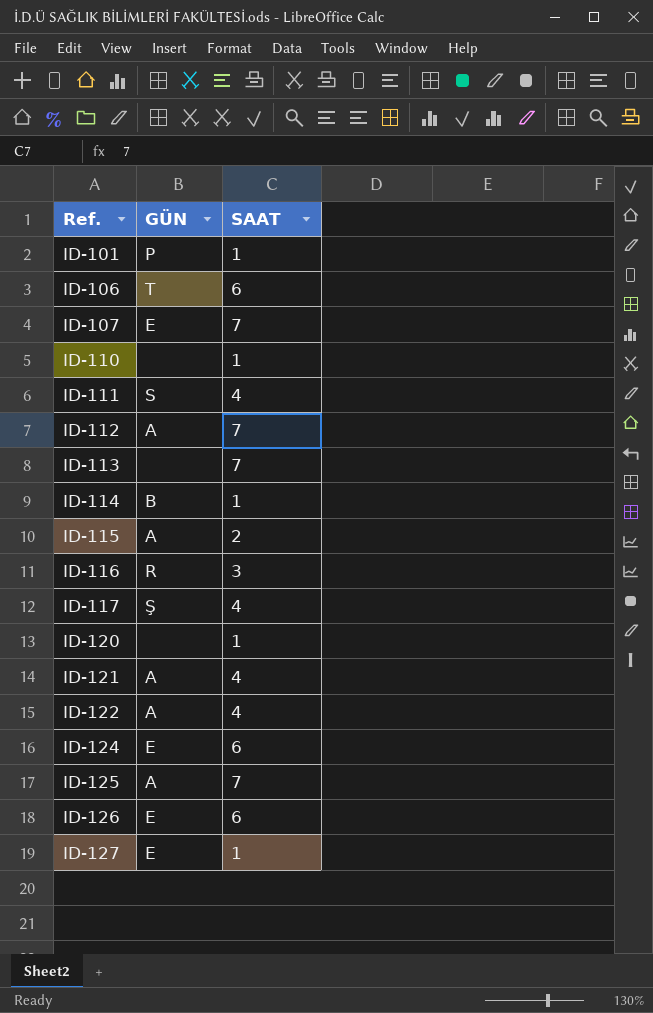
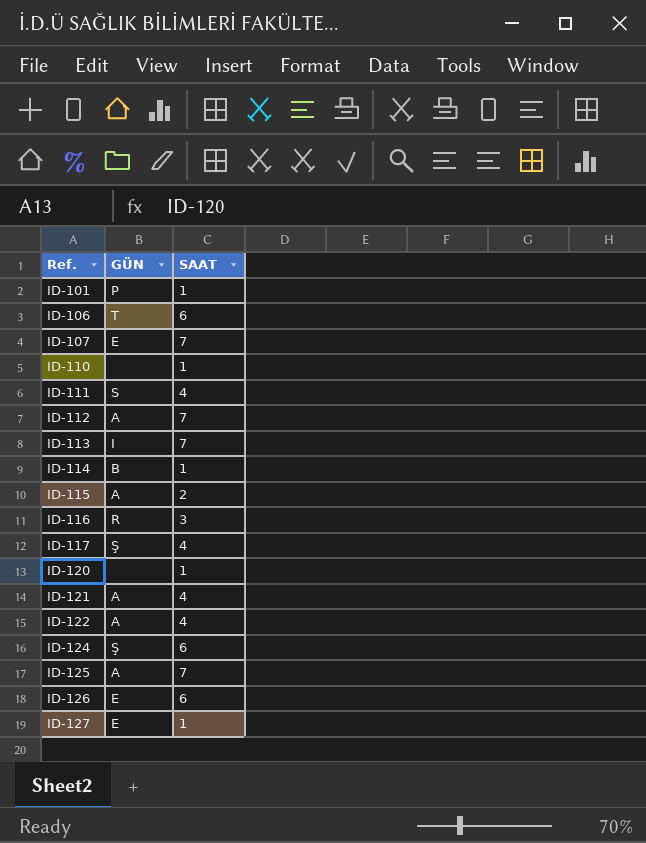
ID-113 | GÜN: none -> I
ID-124 | GÜN: E -> Ş

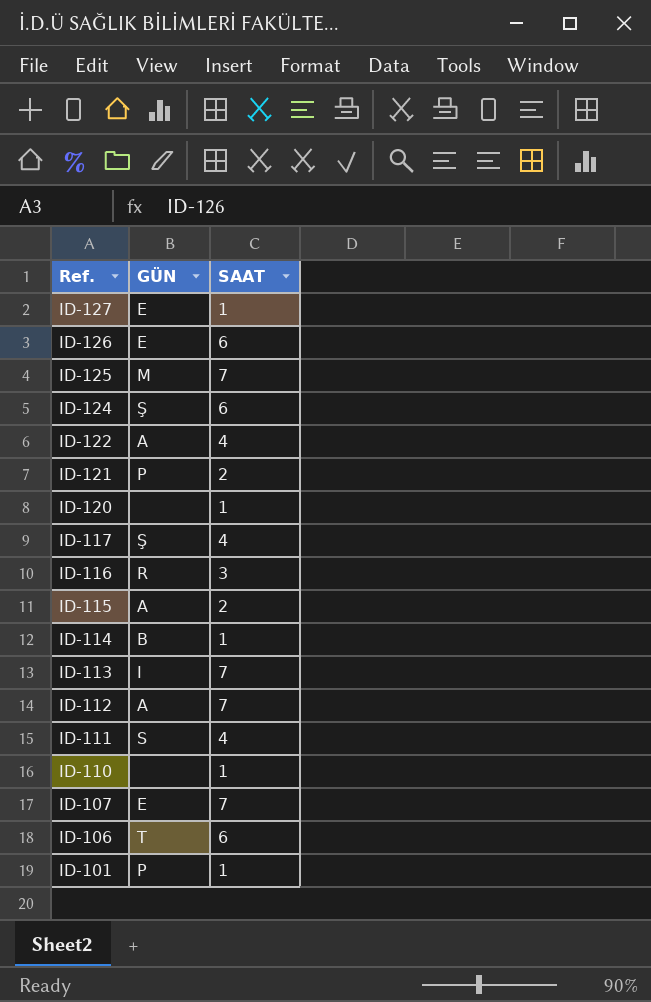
row order: Ref. ascending -> Ref. descending
ID-125 | GÜN: A -> M
ID-121 | GÜN: A -> P
ID-121 | SAAT: 4 -> 2

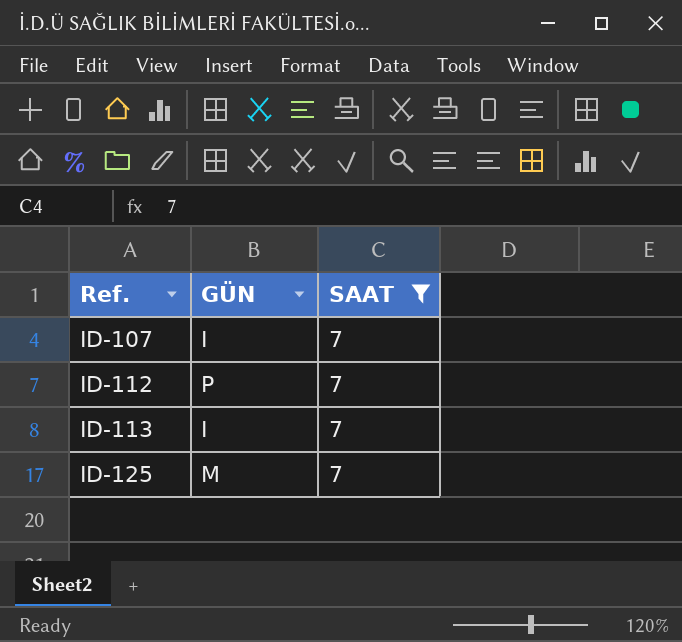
filter: none -> SAAT = 7
row order: Ref. descending -> Ref. ascending
ID-107 | GÜN: E -> I
ID-112 | GÜN: A -> P

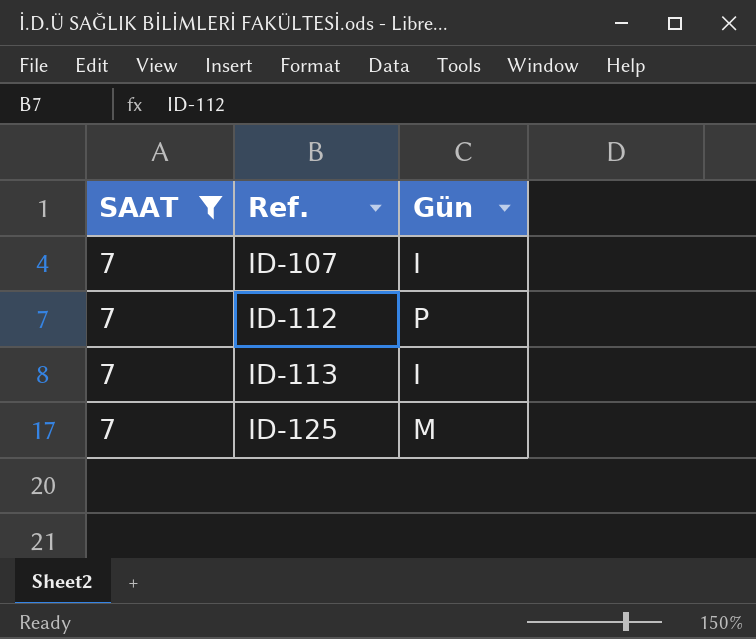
column SAAT | position: 3 -> 1
column name: GÜN -> Gün

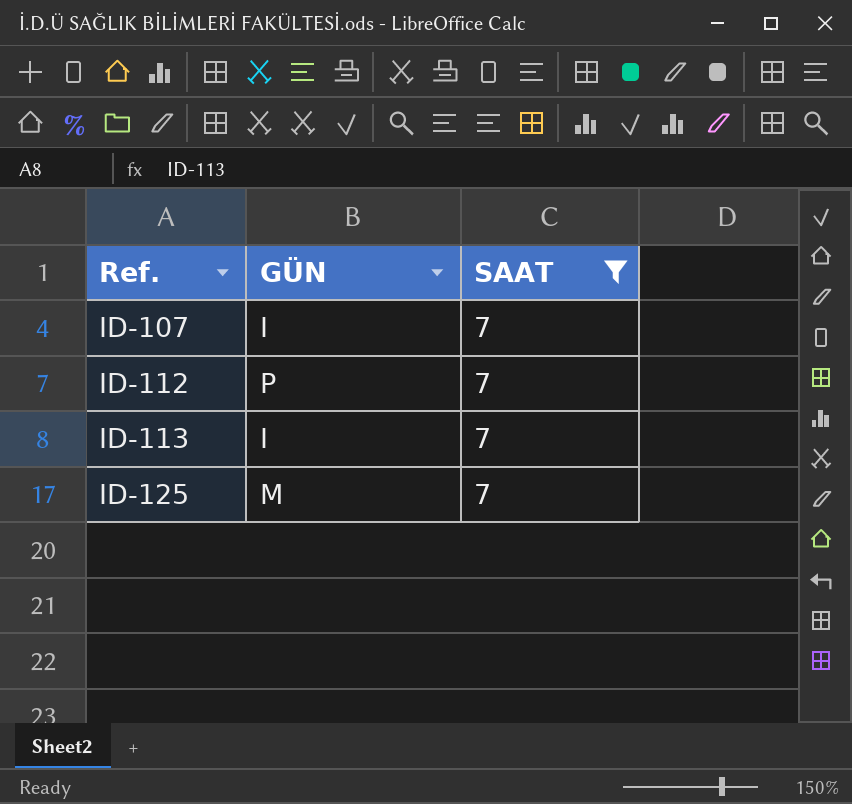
column name: Gün -> GÜN
column SAAT | position: 1 -> 3

